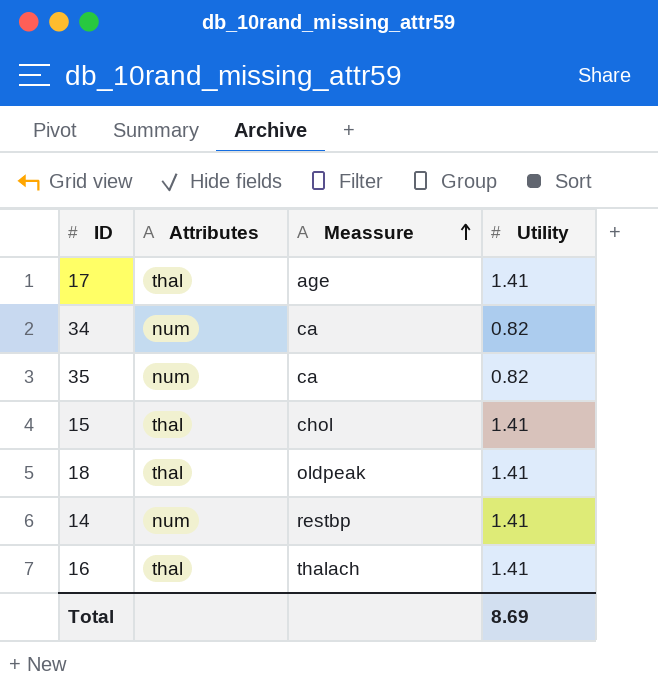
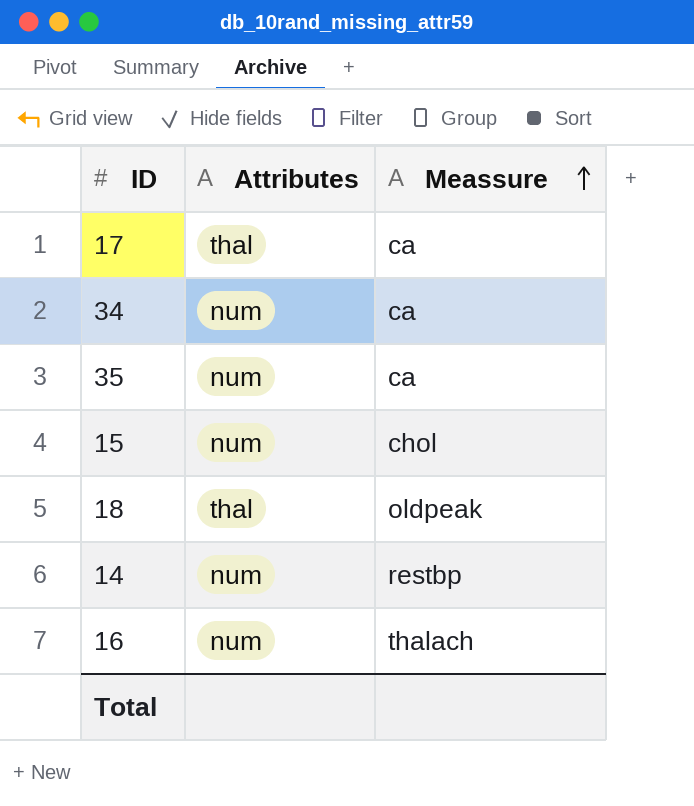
column Utility | position: 4 -> none
17 | Meassure: age -> ca
15 | Attributes: thal -> num
16 | Attributes: thal -> num

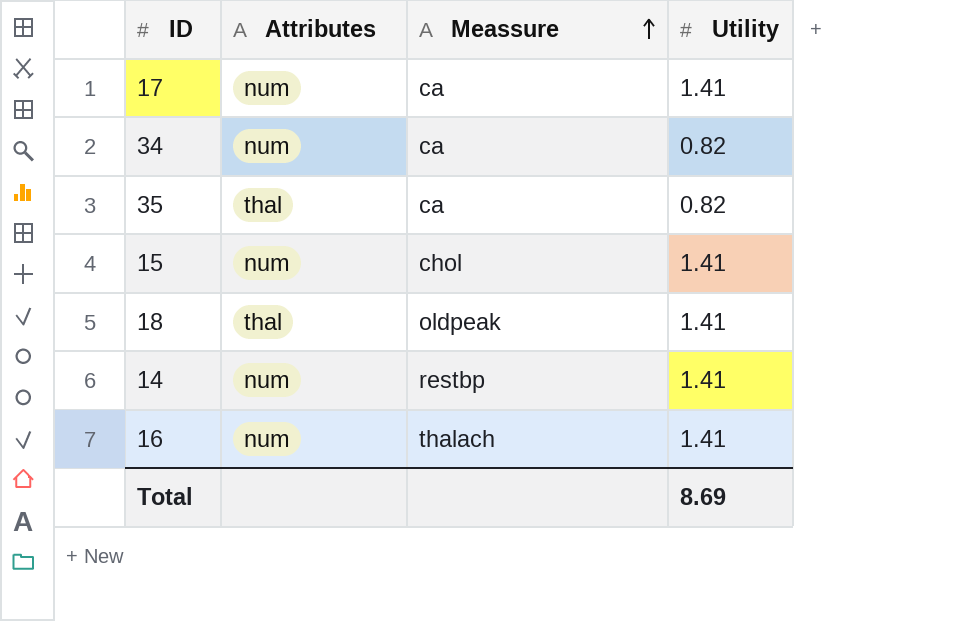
column Utility | position: none -> 4
17 | Attributes: thal -> num
35 | Attributes: num -> thal

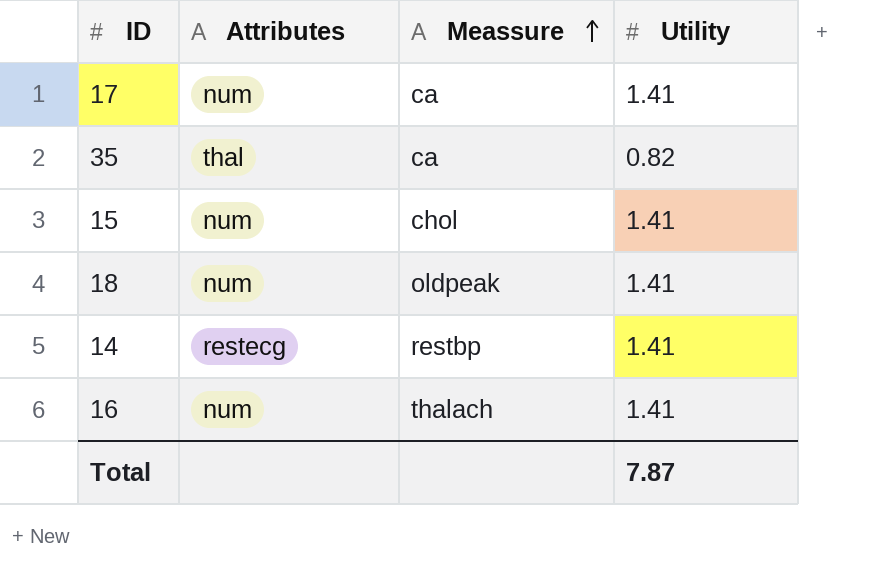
row 34: num | ca | 0.82 -> none
18 | Attributes: thal -> num
14 | Attributes: num -> restecg
Total | Utility: 8.69 -> 7.87

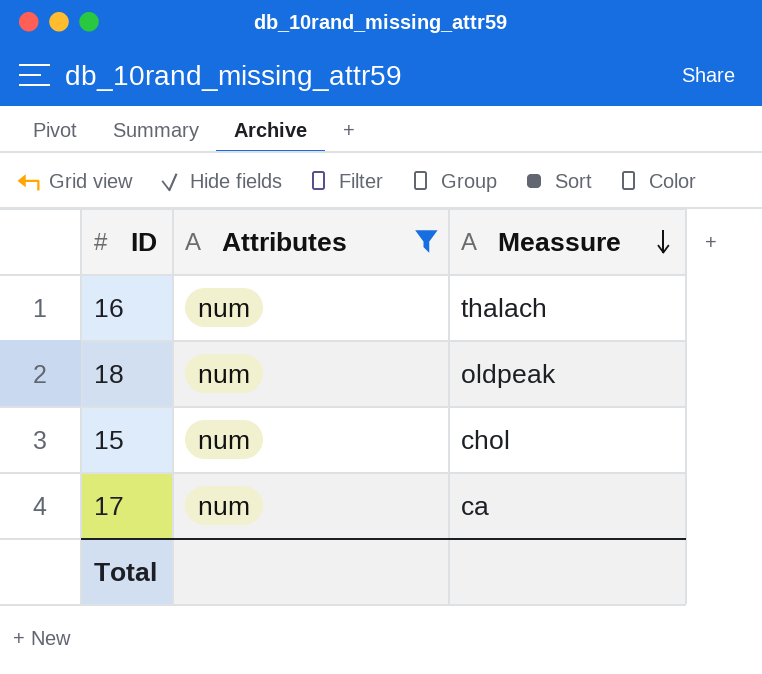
filter: none -> Attributes = num
row order: Meassure ascending -> Meassure descending
column Utility | position: 4 -> none

